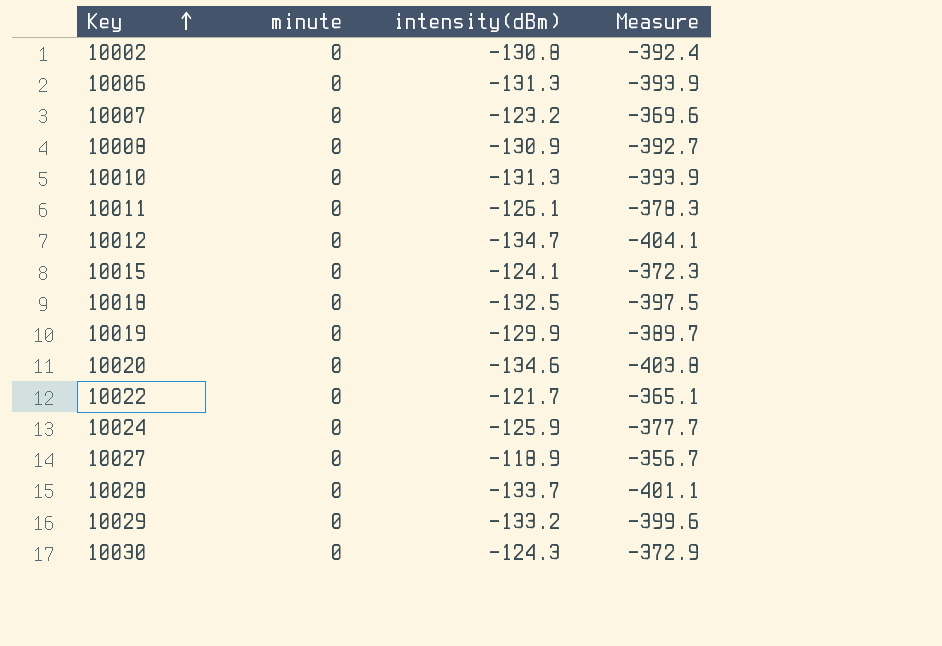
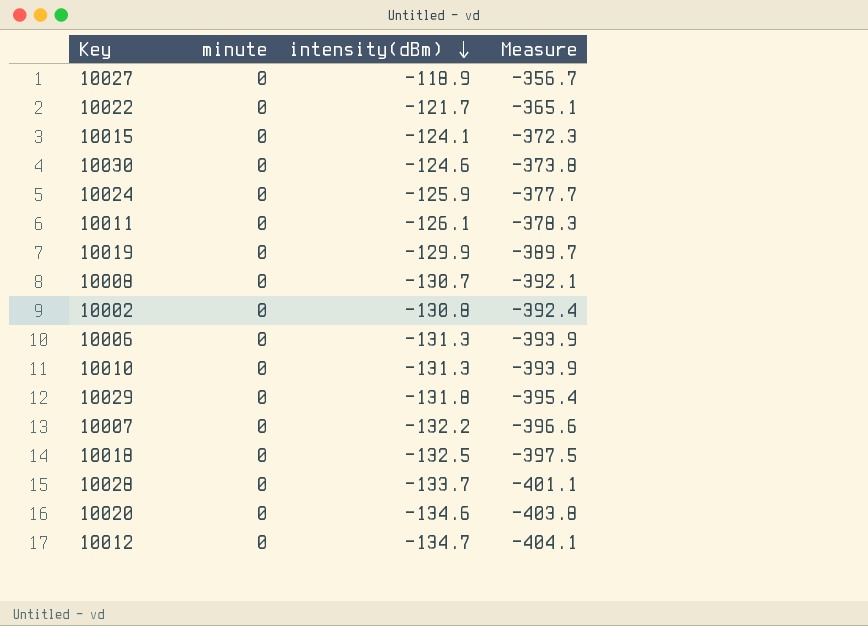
row order: Key ascending -> intensity(dBm) descending
10030 | intensity(dBm): -124.3 -> -124.6
10030 | Measure: -372.9 -> -373.8
10008 | intensity(dBm): -130.9 -> -130.7
10008 | Measure: -392.7 -> -392.1
10029 | intensity(dBm): -133.2 -> -131.8
10029 | Measure: -399.6 -> -395.4
10007 | intensity(dBm): -123.2 -> -132.2
10007 | Measure: -369.6 -> -396.6

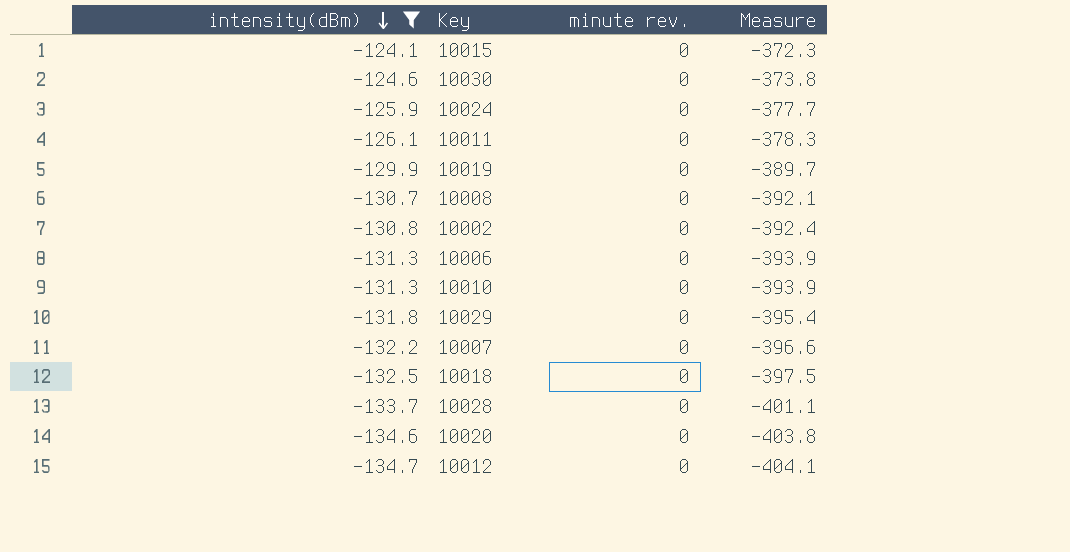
filter: none -> intensity(dBm) <= -124.1
column intensity(dBm) | position: 3 -> 1
column name: minute -> minute rev.

